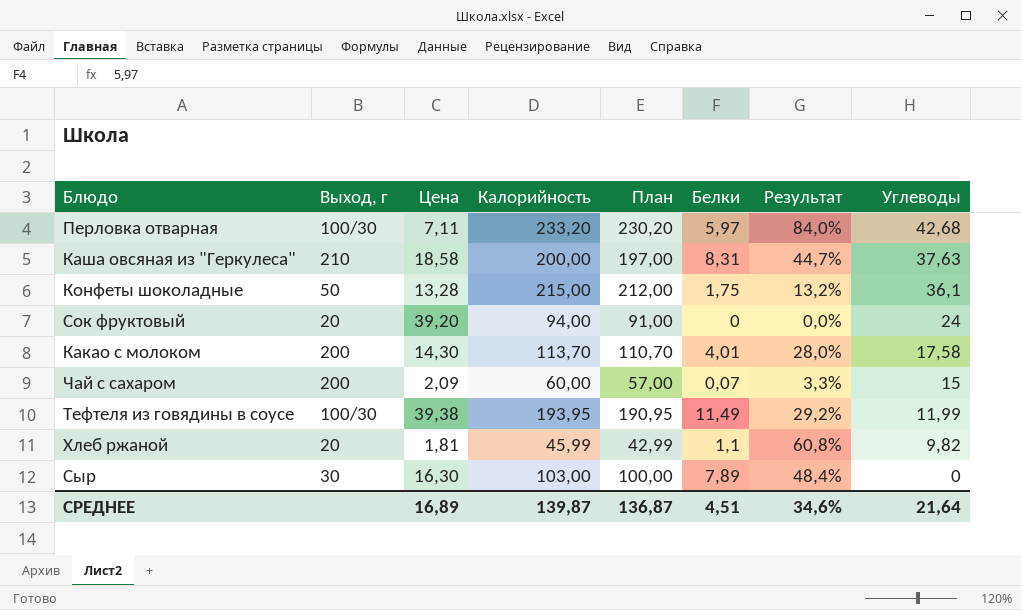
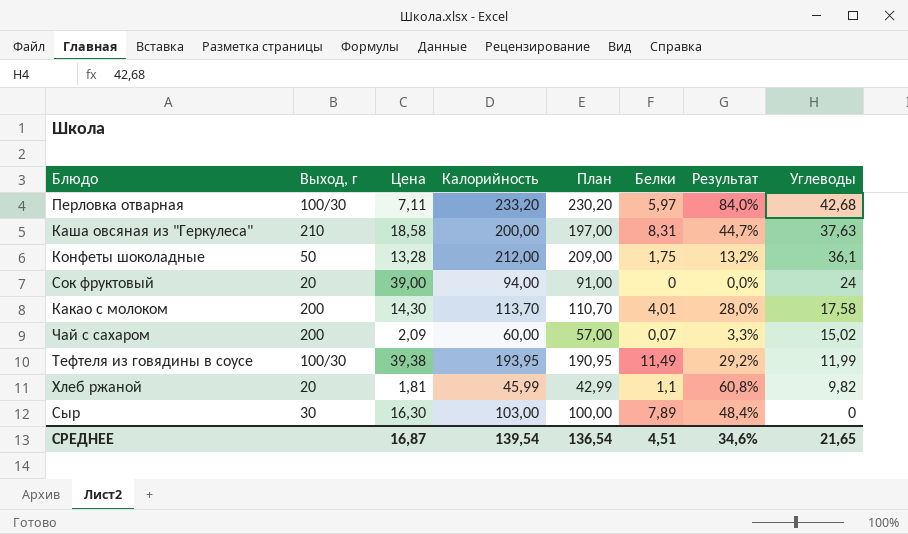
Конфеты шоколадные | Калорийность: 215,00 -> 212,00
Конфеты шоколадные | План: 212,00 -> 209,00
Сок фруктовый | Цена: 39,20 -> 39,00
Чай с сахаром | Углеводы: 15 -> 15,02
СРЕДНЕЕ | Цена: 16,89 -> 16,87
СРЕДНЕЕ | Калорийность: 139,87 -> 139,54
СРЕДНЕЕ | План: 136,87 -> 136,54
СРЕДНЕЕ | Углеводы: 21,64 -> 21,65

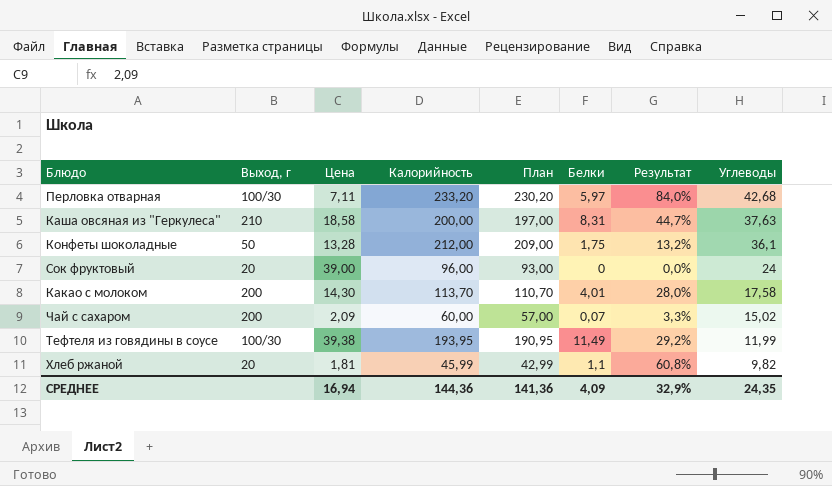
row Сыр: 30 | 16,30 | 103,00 | 100,00 | 7,89 | 48,4% | 0 -> none
Сок фруктовый | Калорийность: 94,00 -> 96,00
Сок фруктовый | План: 91,00 -> 93,00
СРЕДНЕЕ | Цена: 16,87 -> 16,94
СРЕДНЕЕ | Калорийность: 139,54 -> 144,36
СРЕДНЕЕ | План: 136,54 -> 141,36
СРЕДНЕЕ | Белки: 4,51 -> 4,09
СРЕДНЕЕ | Результат: 34,6% -> 32,9%
СРЕДНЕЕ | Углеводы: 21,65 -> 24,35

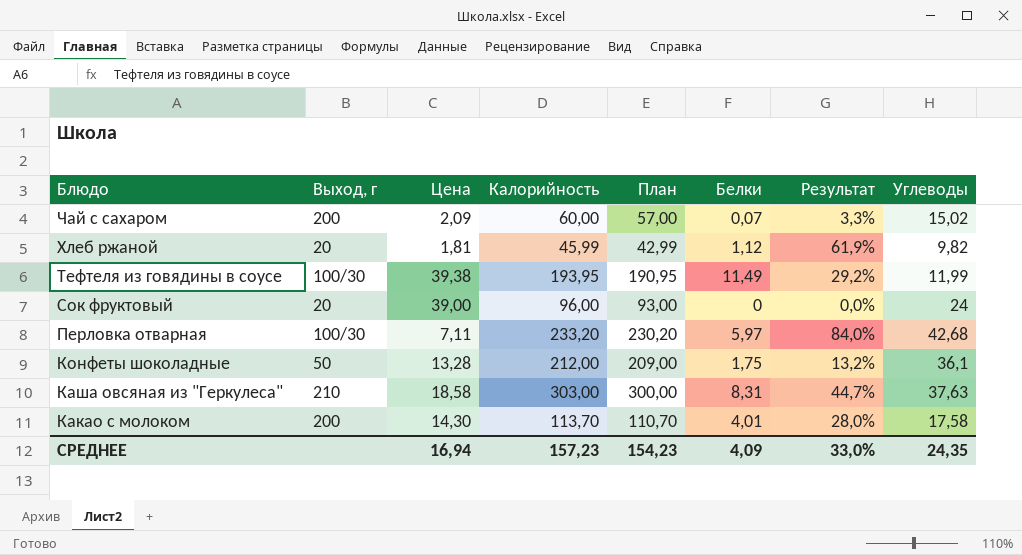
row order: Углеводы descending -> Блюдо descending
Хлеб ржаной | Белки: 1,1 -> 1,12
Хлеб ржаной | Результат: 60,8% -> 61,9%
Каша овсяная из "Геркулеса" | Калорийность: 200,00 -> 303,00
Каша овсяная из "Геркулеса" | План: 197,00 -> 300,00
СРЕДНЕЕ | Калорийность: 144,36 -> 157,23
СРЕДНЕЕ | План: 141,36 -> 154,23
СРЕДНЕЕ | Результат: 32,9% -> 33,0%

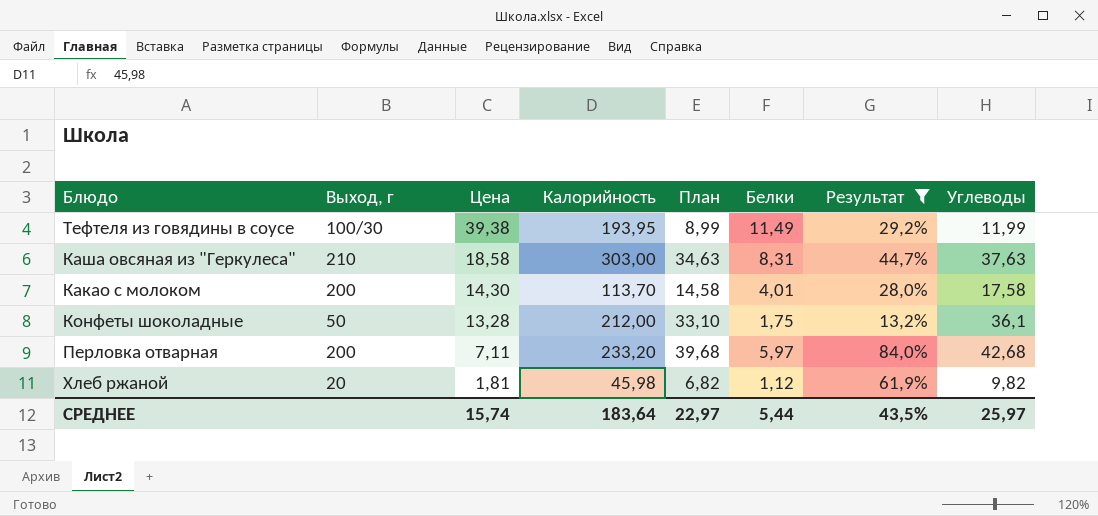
filter: none -> Результат >= 13,2%
row order: Блюдо descending -> Цена descending
column План | formula: [Калорийность] - 3 -> [Углеводы] - 3
Перловка отварная | Выход, г: 100/30 -> 200
Хлеб ржаной | Калорийность: 45,99 -> 45,98
СРЕДНЕЕ | Цена: 16,94 -> 15,74
СРЕДНЕЕ | Калорийность: 157,23 -> 183,64
СРЕДНЕЕ | План: 154,23 -> 22,97
СРЕДНЕЕ | Белки: 4,09 -> 5,44
СРЕДНЕЕ | Результат: 33,0% -> 43,5%
СРЕДНЕЕ | Углеводы: 24,35 -> 25,97

